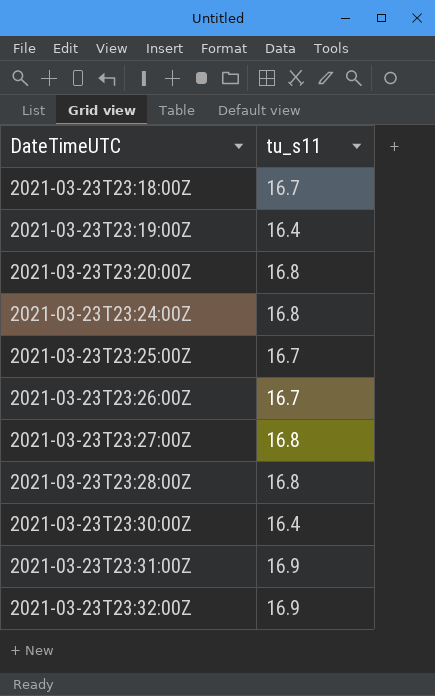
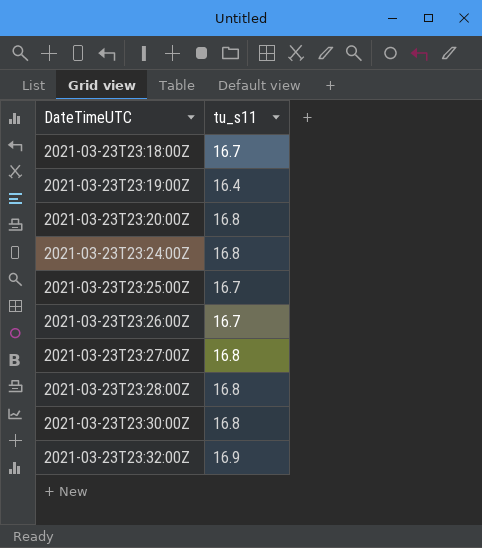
row 2021-03-23T23:31:00Z: 16.9 -> none
2021-03-23T23:30:00Z | tu_s11: 16.4 -> 16.8

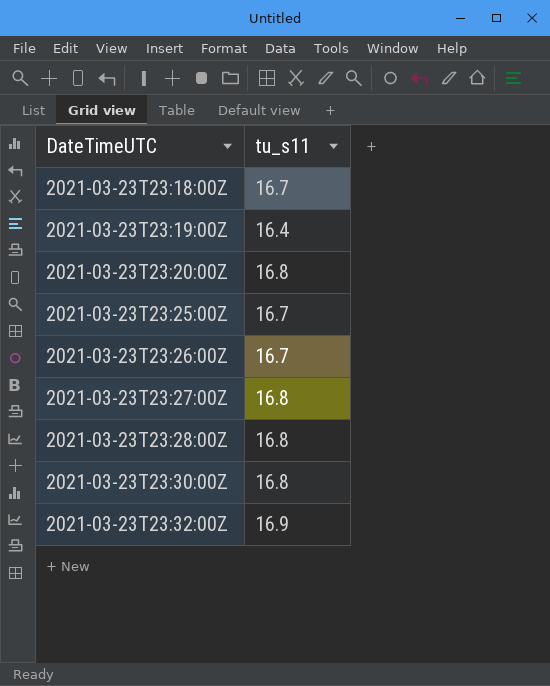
row 2021-03-23T23:24:00Z: 16.8 -> none

